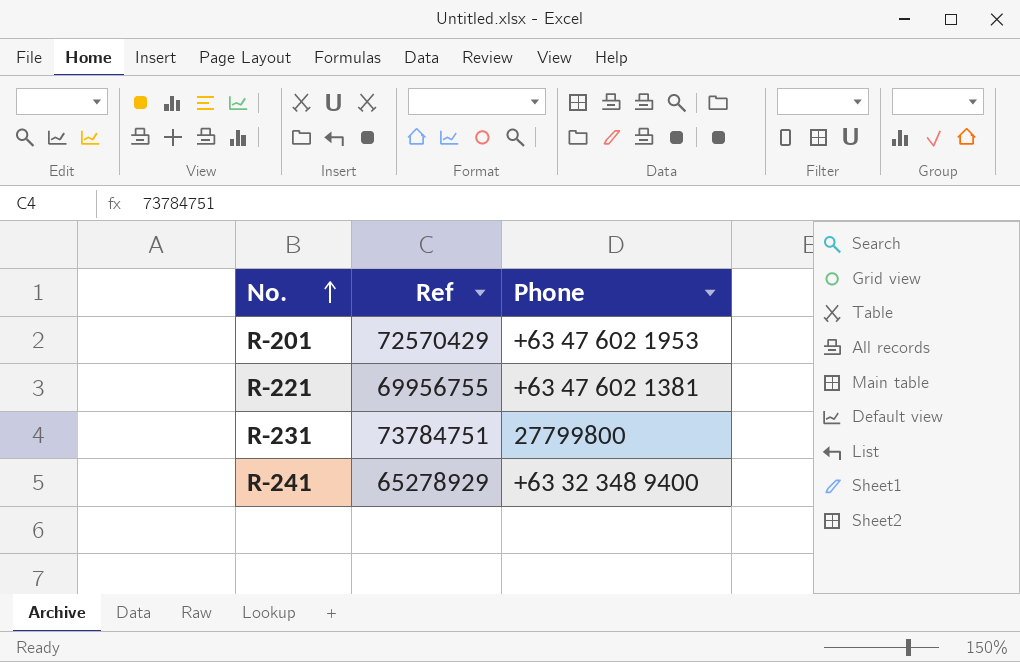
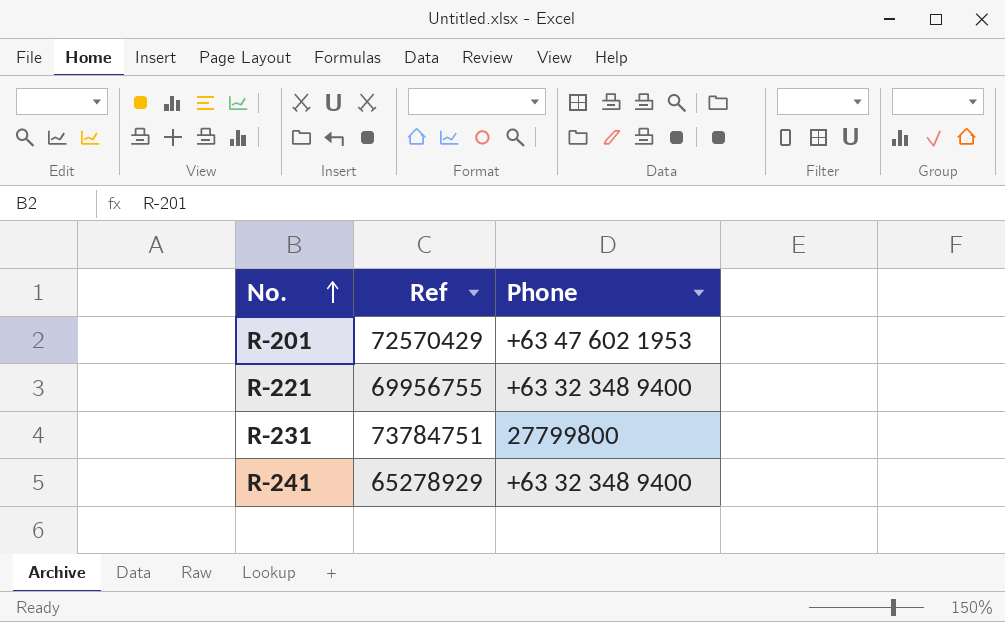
R-221 | Phone: +63 47 602 1381 -> +63 32 348 9400

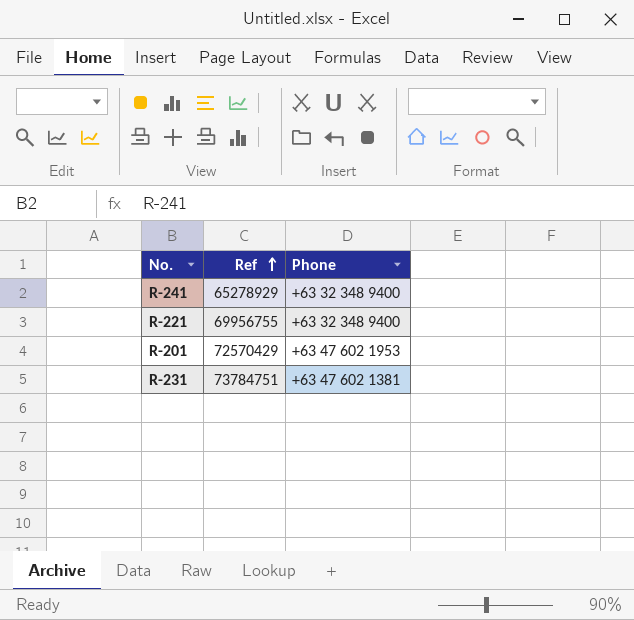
row order: No. ascending -> Ref ascending
R-231 | Phone: 27799800 -> +63 47 602 1381

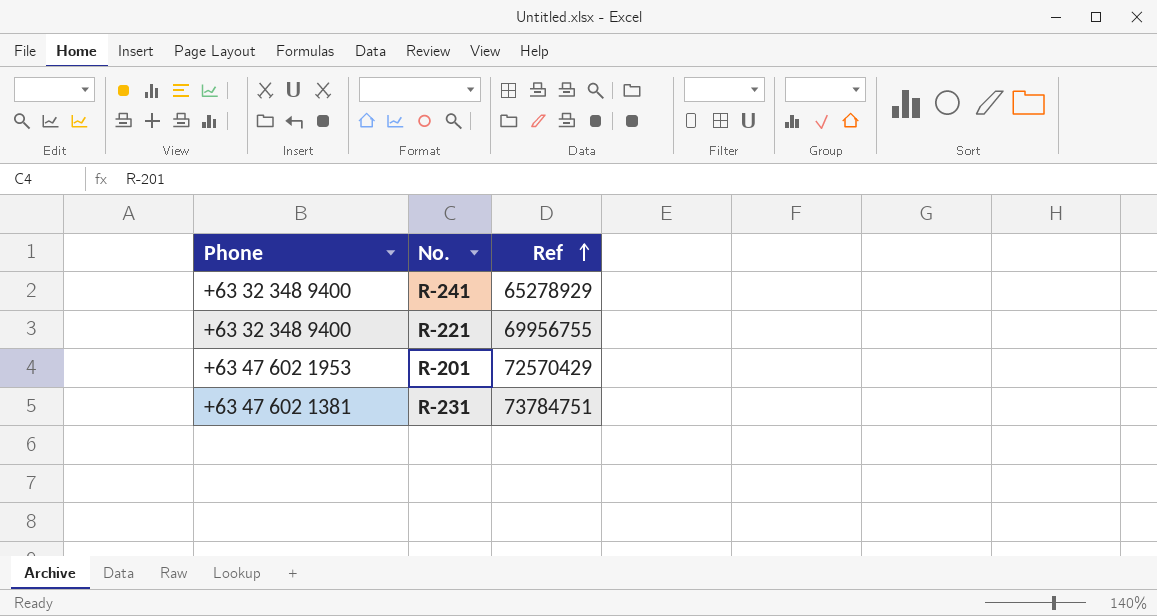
column Phone | position: 3 -> 1

